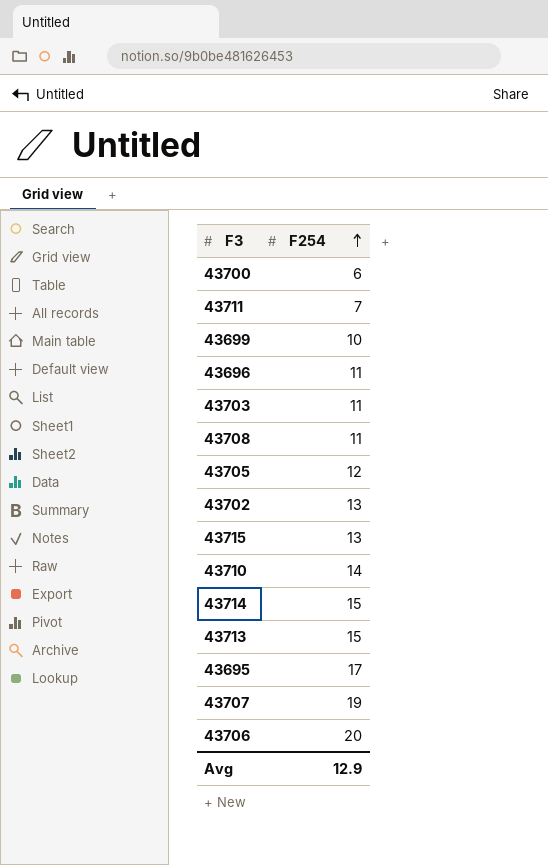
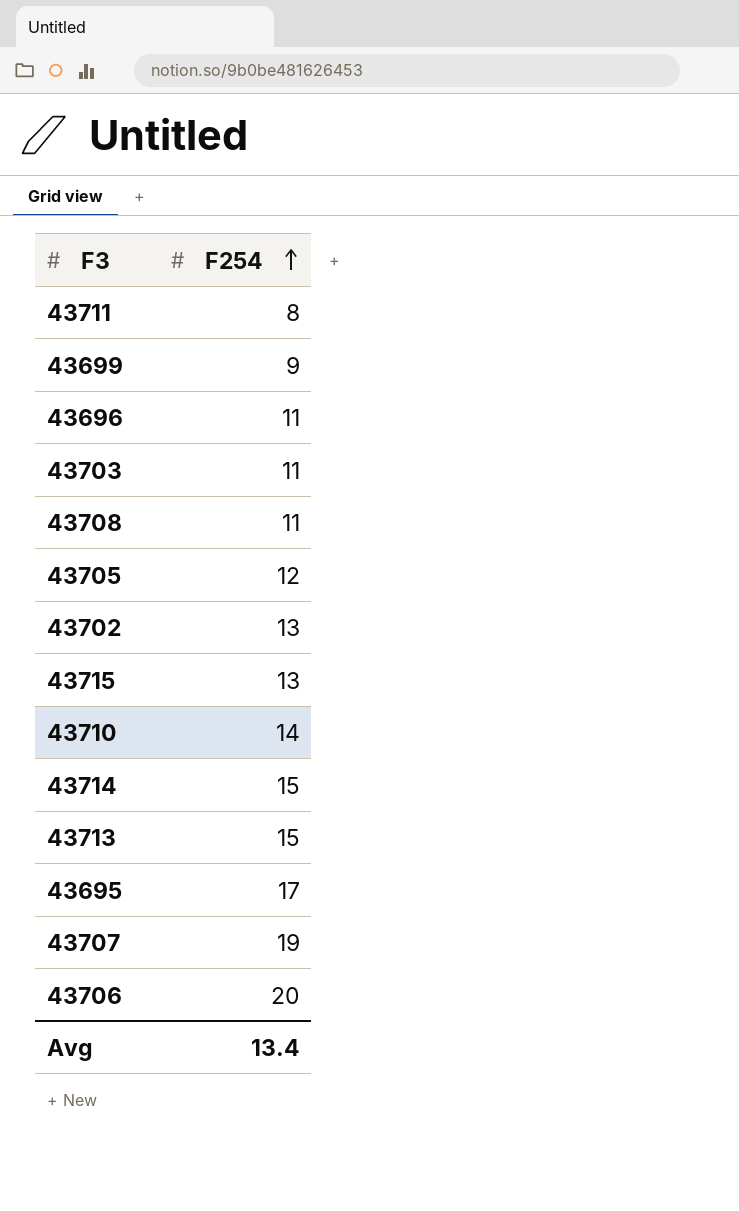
row 43700: 6 -> none
43711 | F254: 7 -> 8
43699 | F254: 10 -> 9
Avg | F254: 12.9 -> 13.4

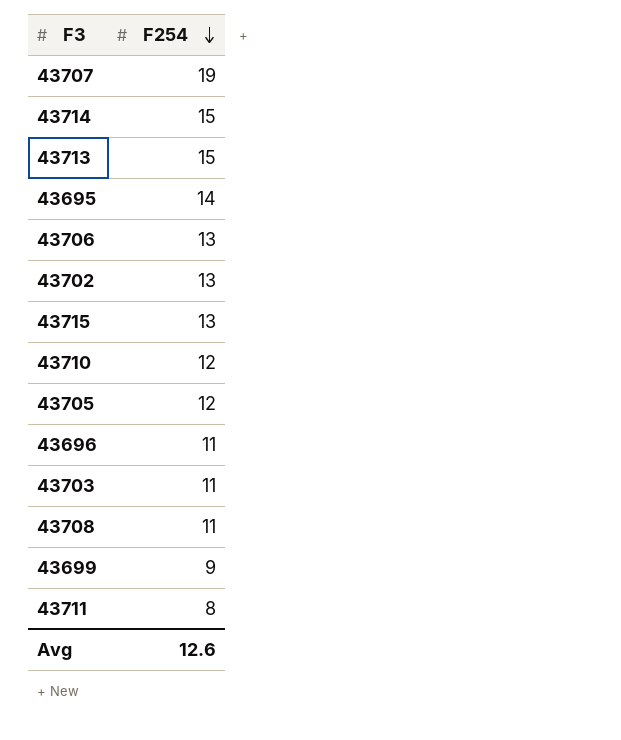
row order: F254 ascending -> F254 descending
43695 | F254: 17 -> 14
43706 | F254: 20 -> 13
43710 | F254: 14 -> 12
Avg | F254: 13.4 -> 12.6

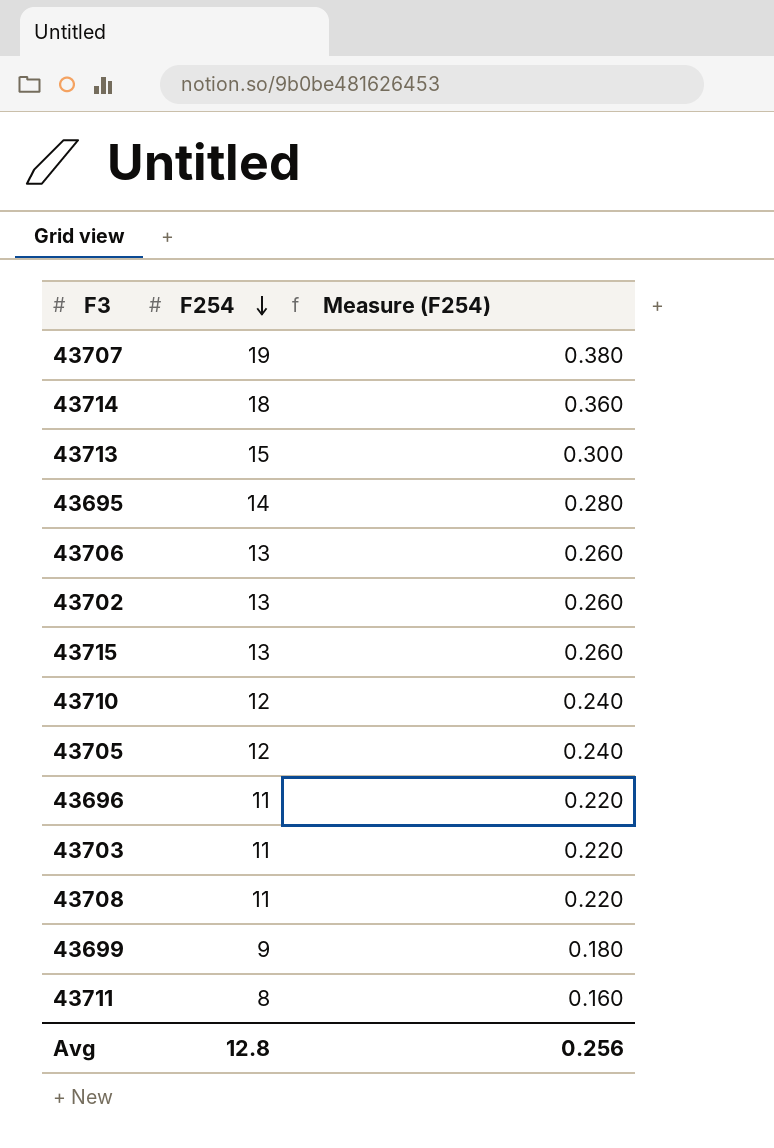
column Measure (F254) | formula: none -> [F254] * 0.02
43714 | F254: 15 -> 18
Avg | F254: 12.6 -> 12.8

